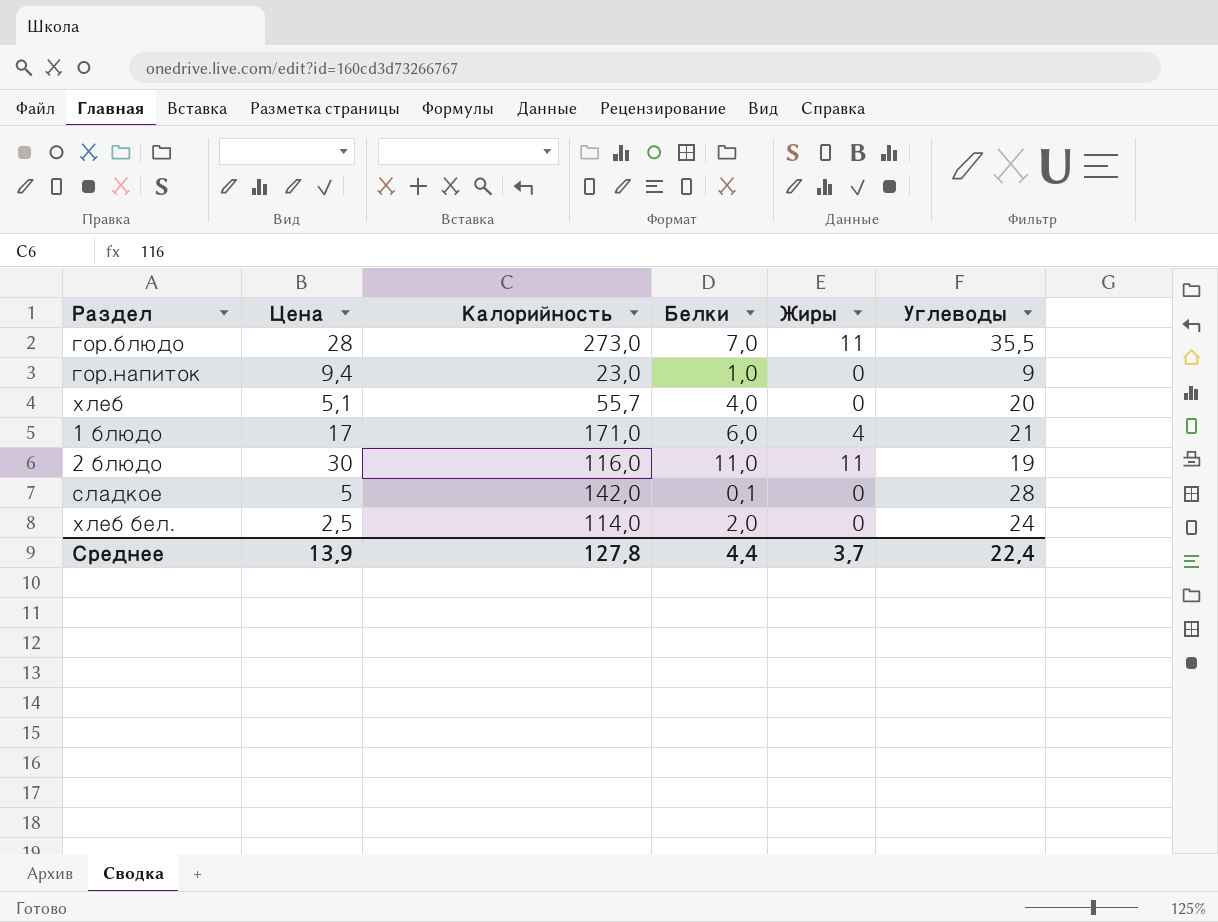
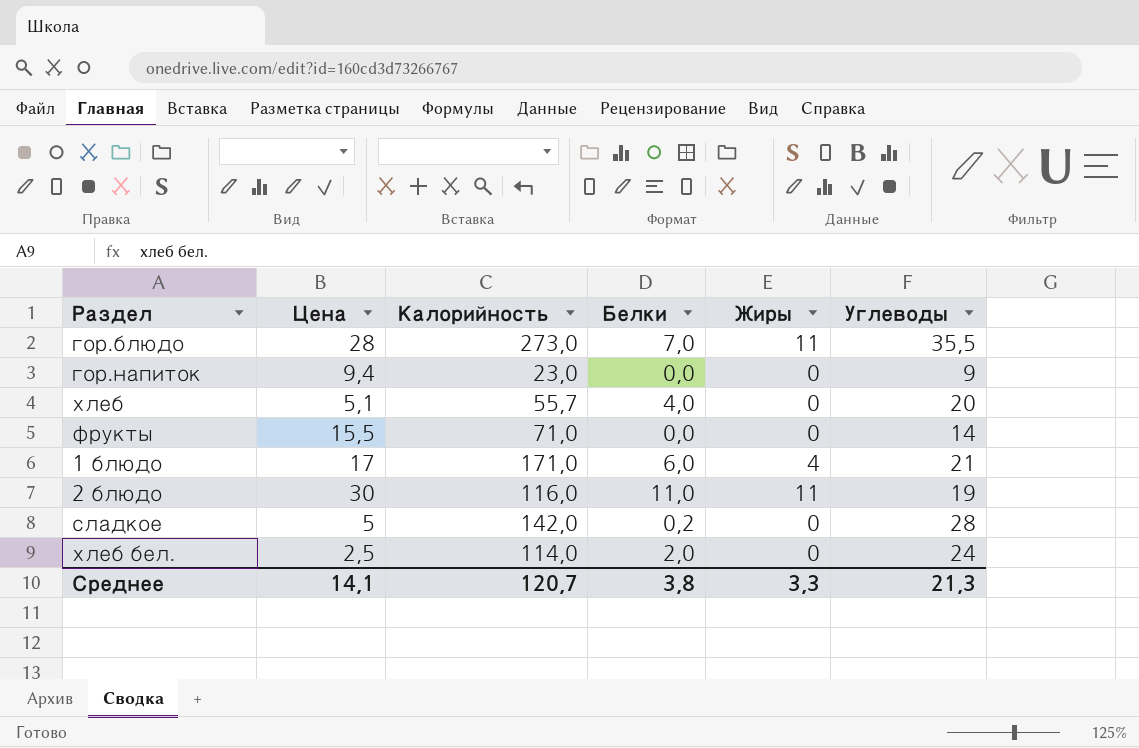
гор.напиток | Белки: 1,0 -> 0,0
row фрукты: none -> 15,5 | 71,0 | 0,0 | 0 | 14
сладкое | Белки: 0,1 -> 0,2
Среднее | Цена: 13,9 -> 14,1
Среднее | Калорийность: 127,8 -> 120,7
Среднее | Белки: 4,4 -> 3,8
Среднее | Жиры: 3,7 -> 3,3
Среднее | Углеводы: 22,4 -> 21,3

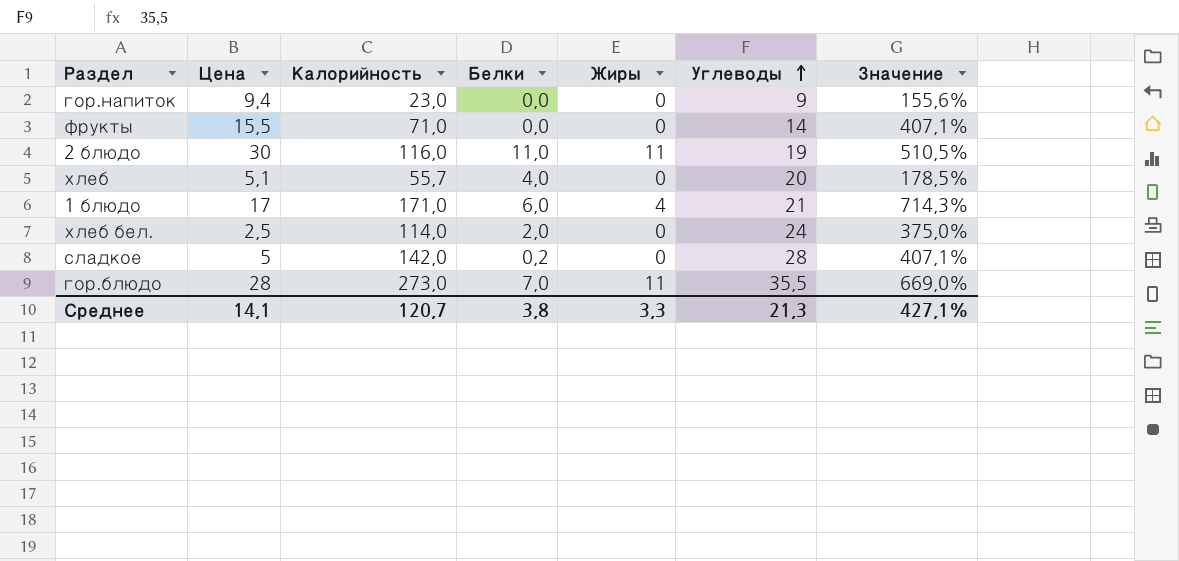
row order: none -> Углеводы ascending
column Значение | formula: none -> ([Калорийность] - [Углеводы]) / [Углеводы]

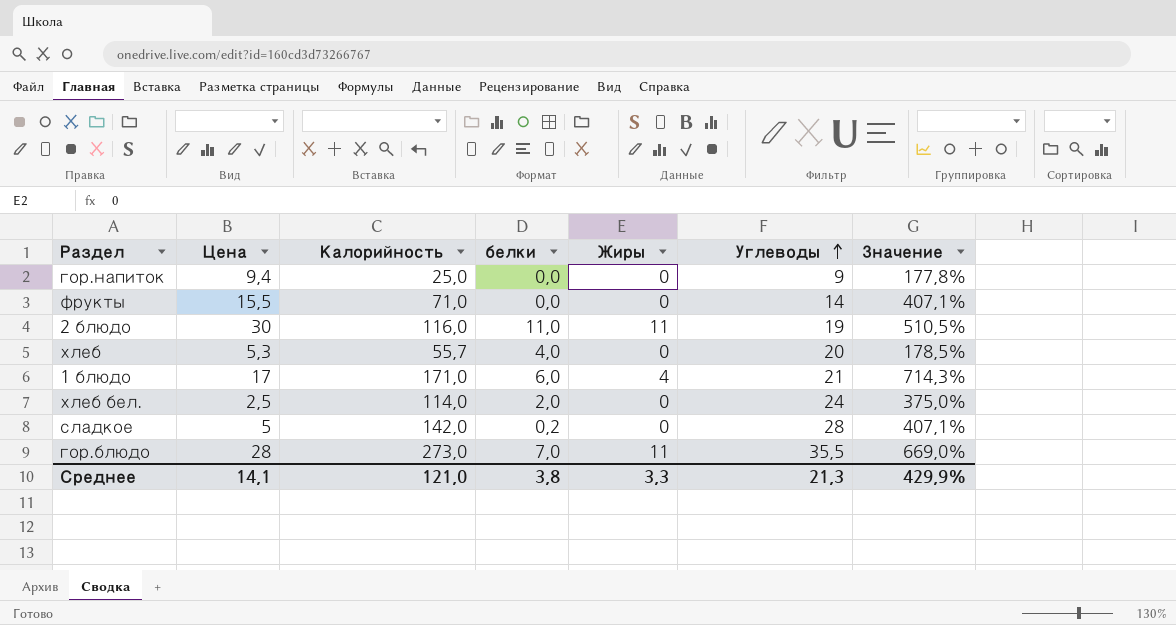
column name: Белки -> белки
гор.напиток | Калорийность: 23,0 -> 25,0
гор.напиток | Значение: 155,6% -> 177,8%
хлеб | Цена: 5,1 -> 5,3
Среднее | Калорийность: 120,7 -> 121,0
Среднее | Значение: 427,1% -> 429,9%

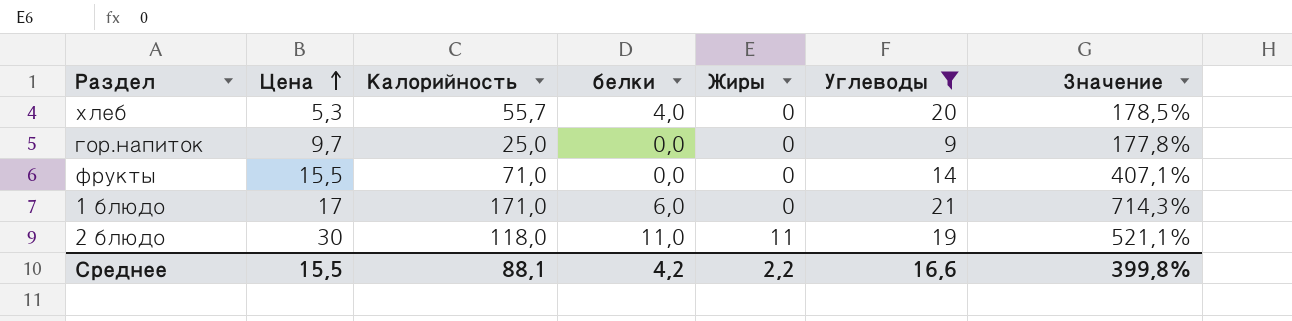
filter: none -> Углеводы <= 21
row order: Углеводы ascending -> Цена ascending
гор.напиток | Цена: 9,4 -> 9,7
1 блюдо | Жиры: 4 -> 0
2 блюдо | Калорийность: 116,0 -> 118,0
2 блюдо | Значение: 510,5% -> 521,1%
Среднее | Цена: 14,1 -> 15,5
Среднее | Калорийность: 121,0 -> 88,1
Среднее | белки: 3,8 -> 4,2
Среднее | Жиры: 3,3 -> 2,2
Среднее | Углеводы: 21,3 -> 16,6
Среднее | Значение: 429,9% -> 399,8%

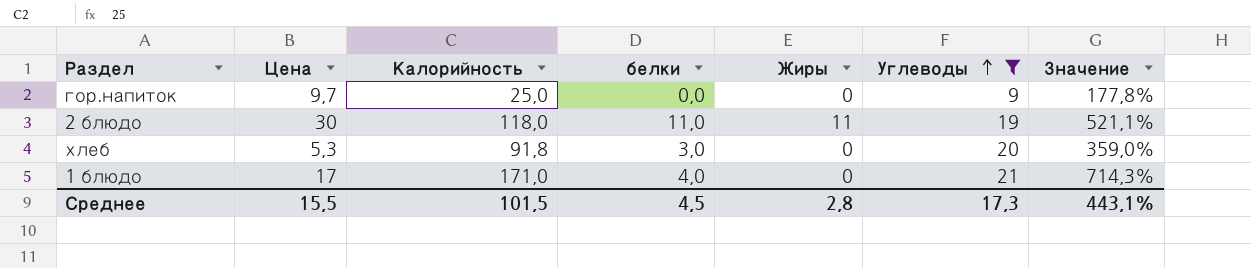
row order: Цена ascending -> Углеводы ascending
row фрукты: 15,5 | 71,0 | 0,0 | 0 | 14 | 407,1% -> none
хлеб | Калорийность: 55,7 -> 91,8
хлеб | белки: 4,0 -> 3,0
хлеб | Значение: 178,5% -> 359,0%
1 блюдо | белки: 6,0 -> 4,0
Среднее | Калорийность: 88,1 -> 101,5
Среднее | белки: 4,2 -> 4,5
Среднее | Жиры: 2,2 -> 2,8
Среднее | Углеводы: 16,6 -> 17,3
Среднее | Значение: 399,8% -> 443,1%

